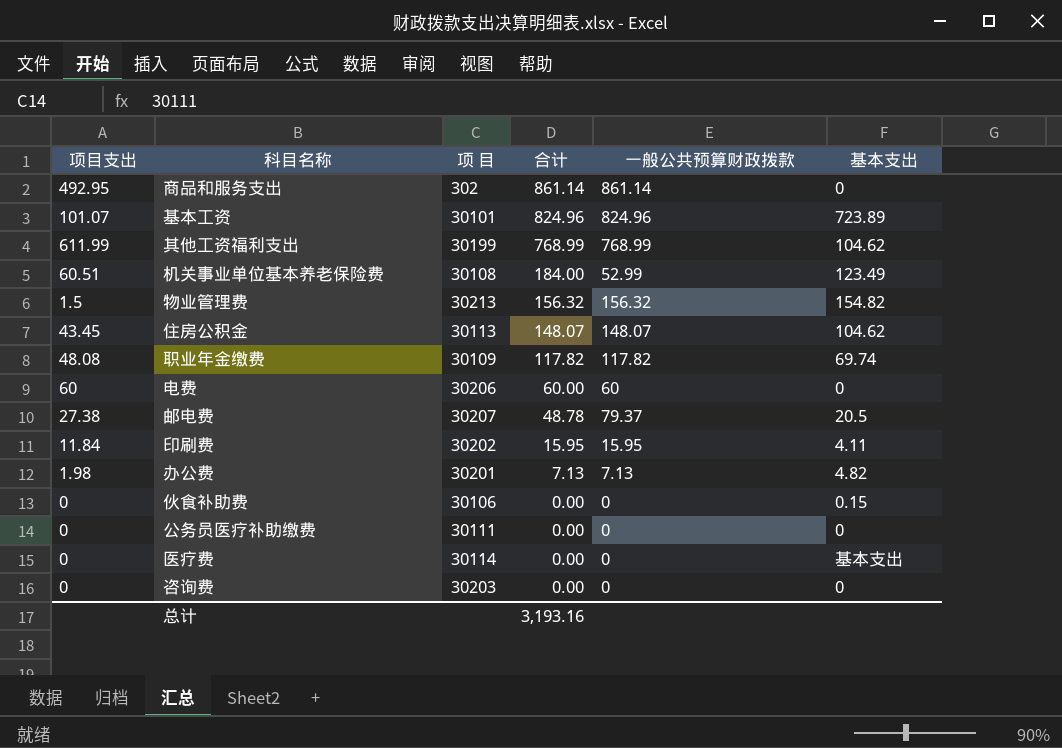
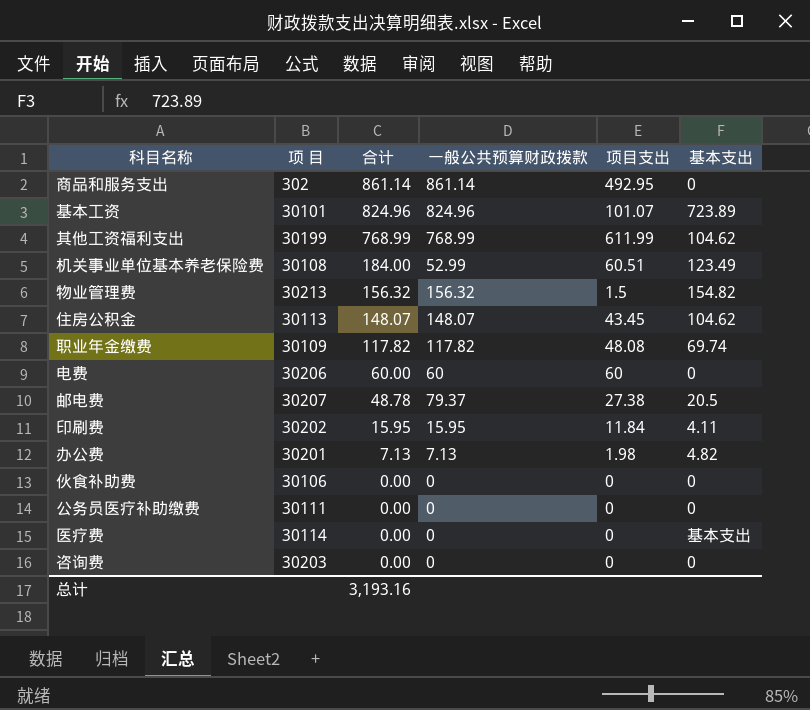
column 项目支出 | position: 1 -> 5
伙食补助费 | 基本支出: 0.15 -> 0

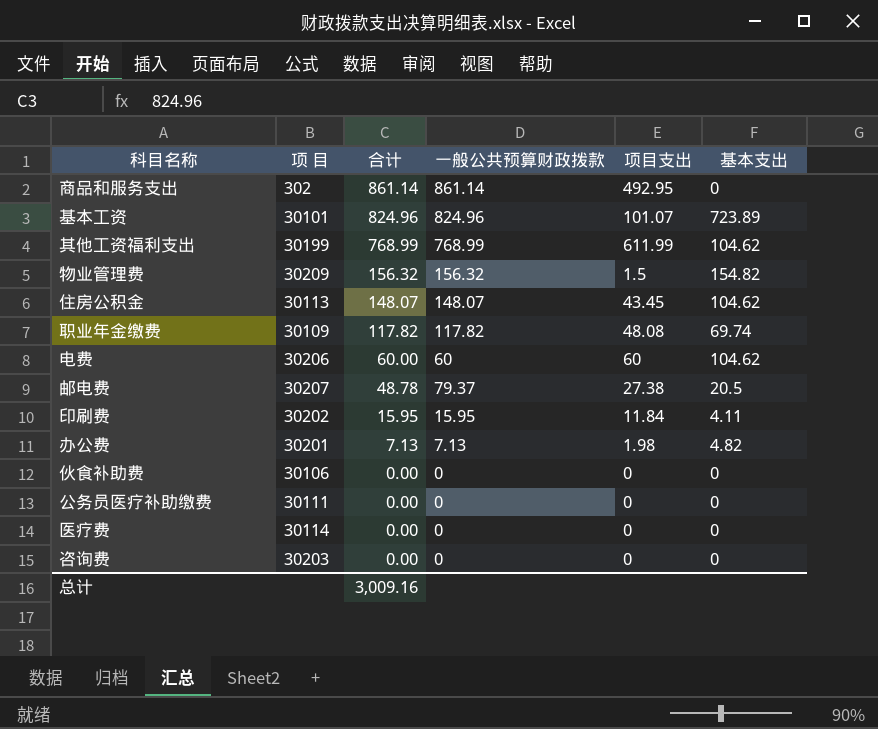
row 机关事业单位基本养老保险费: 30108 | 184.00 | 52.99 | 60.51 | 123.49 -> none
物业管理费 | 项 目: 30213 -> 30209
电费 | 基本支出: 0 -> 104.62
医疗费 | 基本支出: 基本支出 -> 0
总计 | 合计: 3,193.16 -> 3,009.16

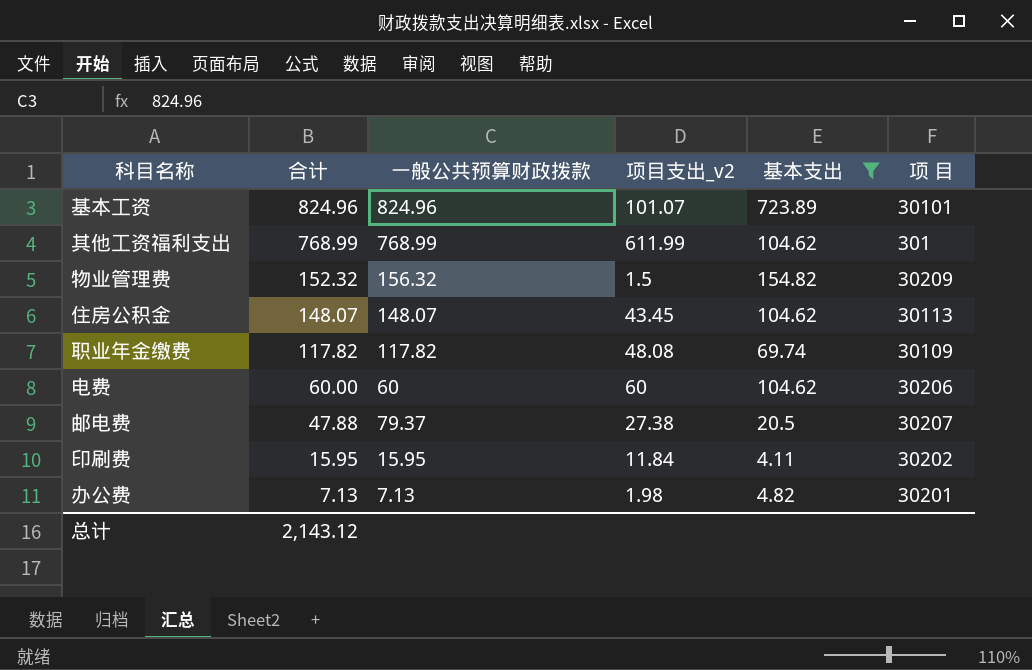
filter: none -> 基本支出 != 0
column name: 项目支出 -> 项目支出_v2
column 项 目 | position: 2 -> 6
其他工资福利支出 | 项 目: 30199 -> 301
物业管理费 | 合计: 156.32 -> 152.32
邮电费 | 合计: 48.78 -> 47.88
总计 | 合计: 3,009.16 -> 2,143.12

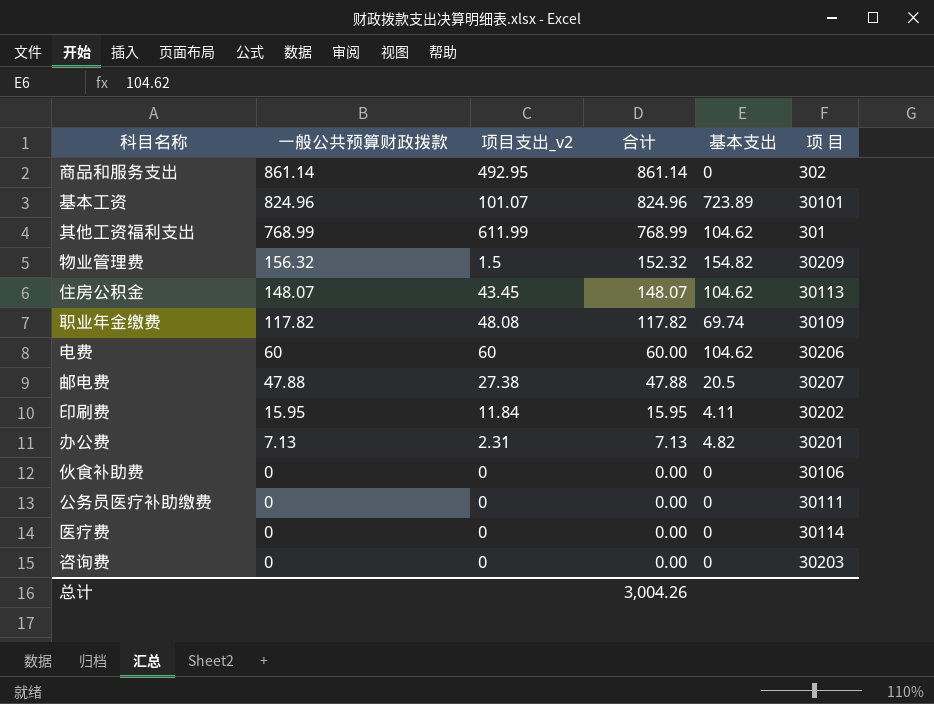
filter: 基本支出 != 0 -> none
column 合计 | position: 2 -> 4
邮电费 | 一般公共预算财政拨款: 79.37 -> 47.88
办公费 | 项目支出_v2: 1.98 -> 2.31
总计 | 合计: 2,143.12 -> 3,004.26

